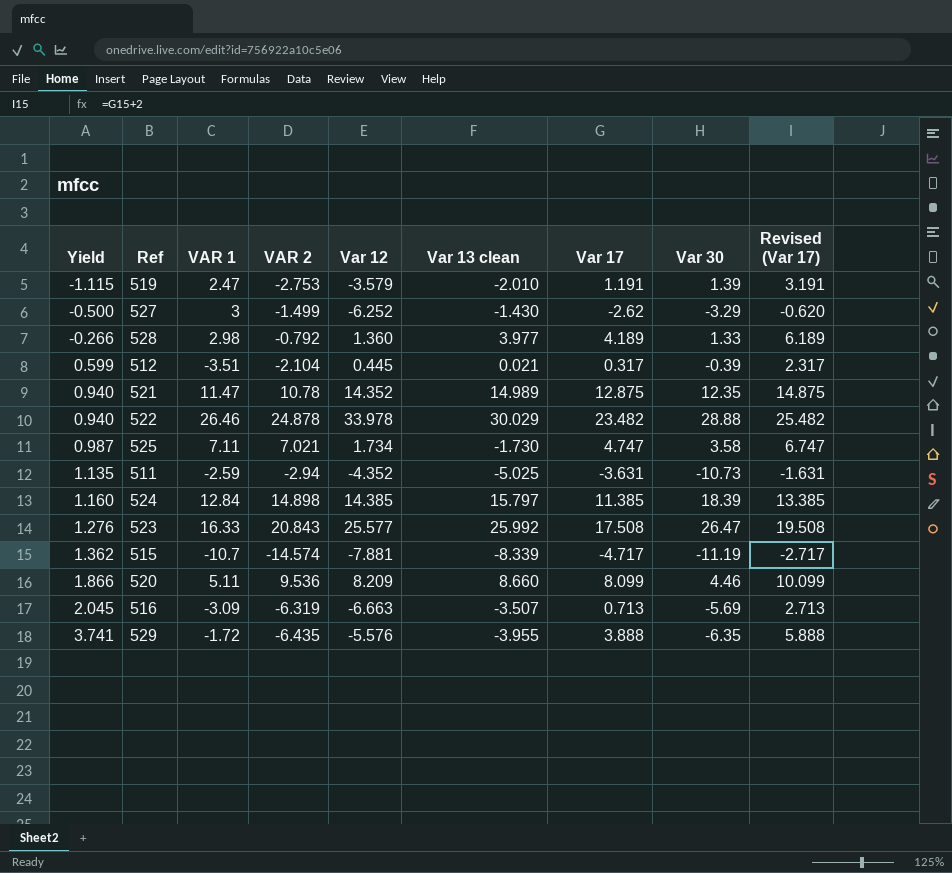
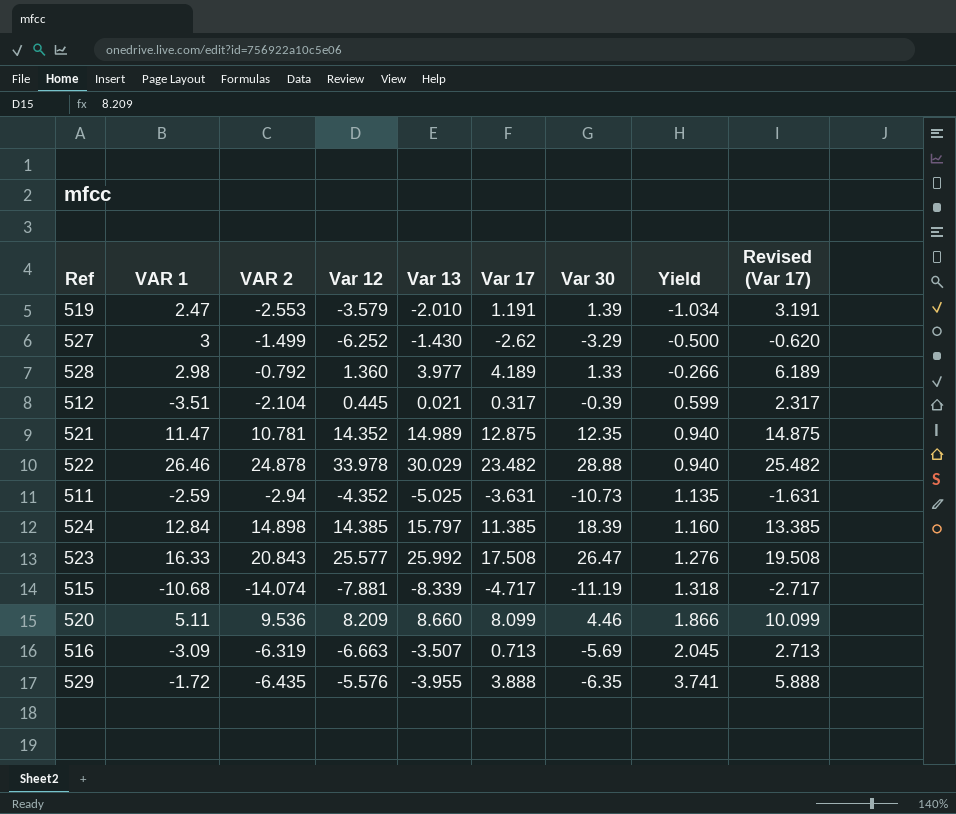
column name: Var 13 clean -> Var 13
column Yield | position: 1 -> 8
row 525: 0.987 | 7.11 | 7.021 | 1.734 | -1.730 | 4.747 | 3.58 | 6.747 -> none
519 | VAR 2: -2.753 -> -2.553
519 | Yield: -1.115 -> -1.034
521 | VAR 2: 10.78 -> 10.781
515 | VAR 1: -10.7 -> -10.68
515 | VAR 2: -14.574 -> -14.074
515 | Yield: 1.362 -> 1.318

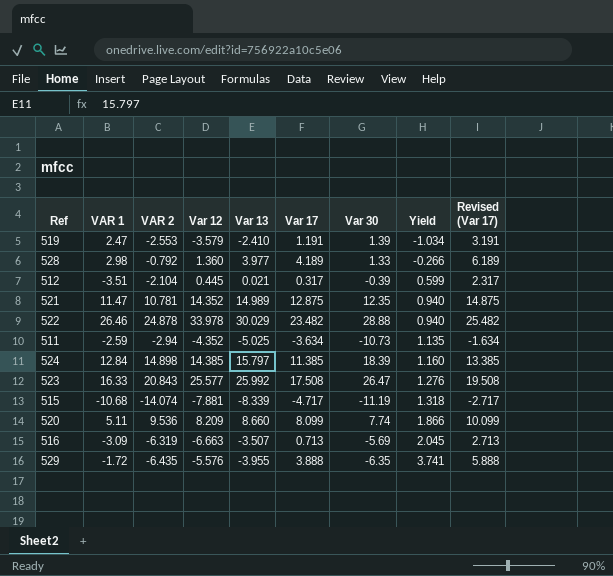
row 527: 3 | -1.499 | -6.252 | -1.430 | -2.62 | -3.29 | -0.500 | -0.620 -> none
519 | Var 13: -2.010 -> -2.410
511 | Var 17: -3.631 -> -3.634
511 | Revised (Var 17): -1.631 -> -1.634
520 | Var 30: 4.46 -> 7.74

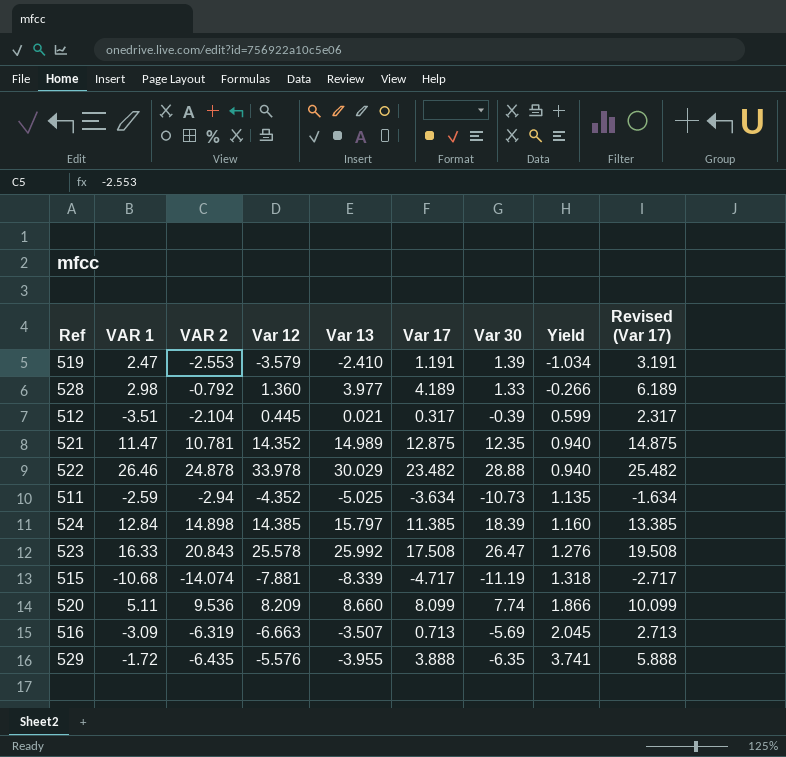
523 | Var 12: 25.577 -> 25.578

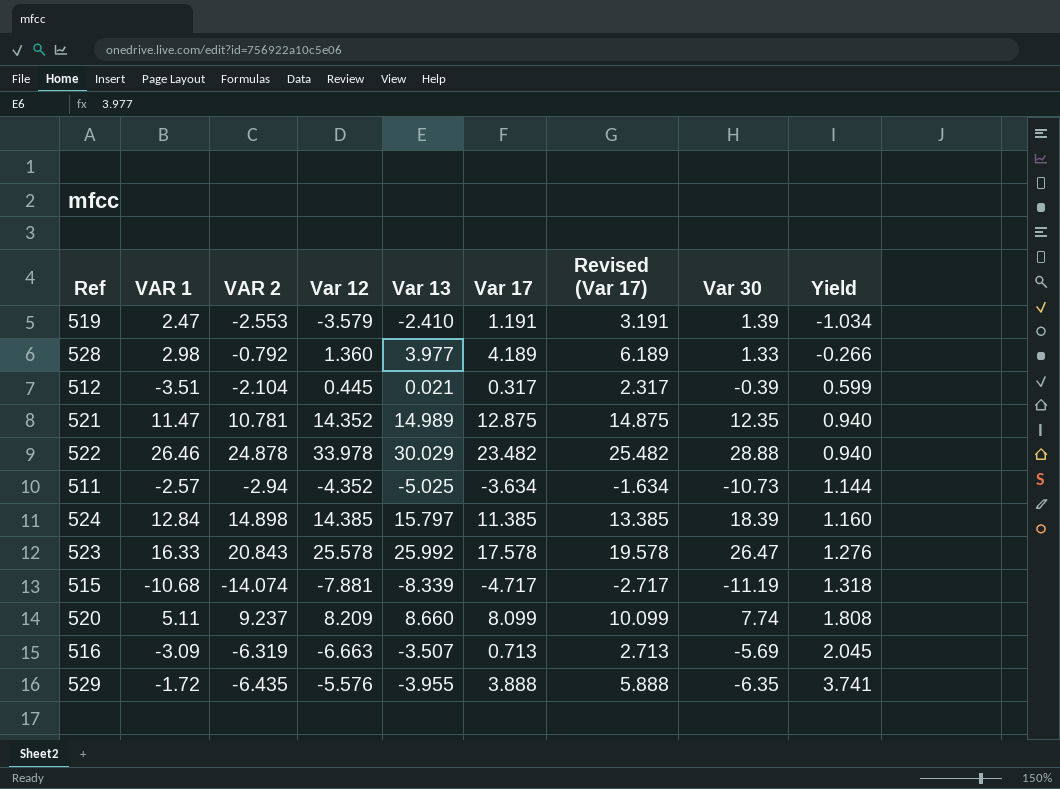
column Revised (Var 17) | position: 9 -> 7
511 | VAR 1: -2.59 -> -2.57
511 | Yield: 1.135 -> 1.144
523 | Var 17: 17.508 -> 17.578
523 | Revised (Var 17): 19.508 -> 19.578
520 | VAR 2: 9.536 -> 9.237
520 | Yield: 1.866 -> 1.808

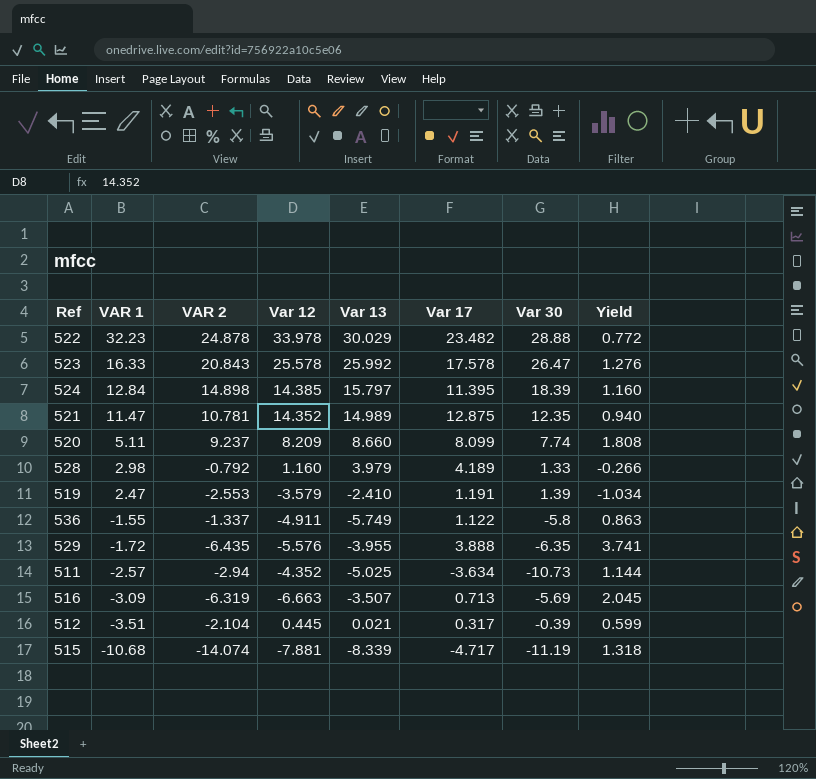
row order: Yield ascending -> VAR 1 descending
column Revised (Var 17) | formula: [Var 17] + 2 -> none
522 | VAR 1: 26.46 -> 32.23
522 | Yield: 0.940 -> 0.772
524 | Var 17: 11.385 -> 11.395
528 | Var 12: 1.360 -> 1.160
528 | Var 13: 3.977 -> 3.979
row 536: none -> -1.55 | -1.337 | -4.911 | -5.749 | 1.122 | -5.8 | 0.863

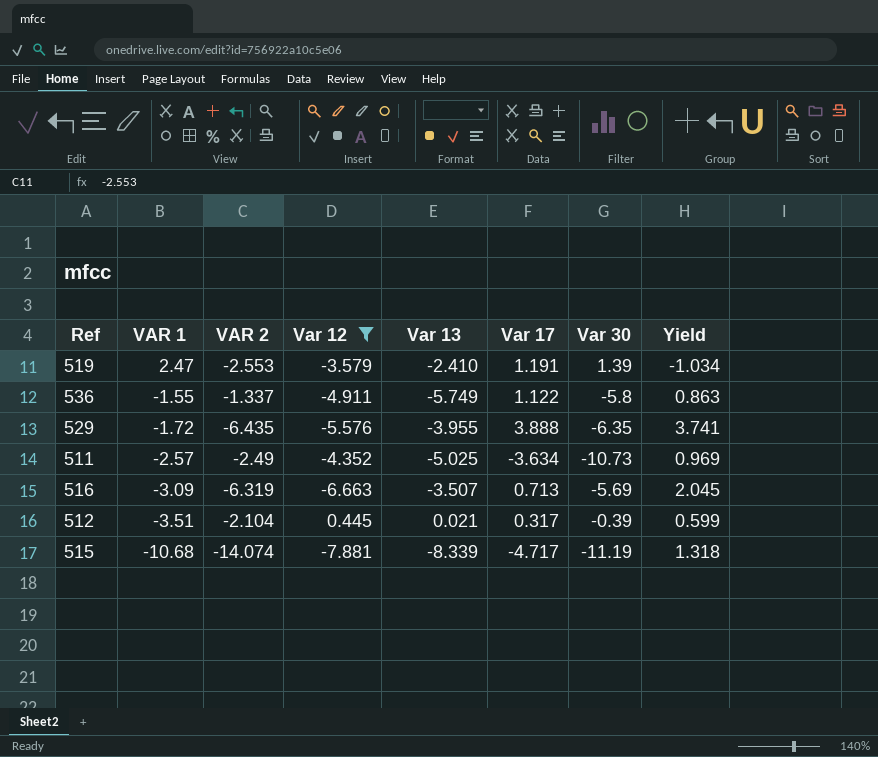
filter: none -> Var 12 <= 0.445
511 | VAR 2: -2.94 -> -2.49
511 | Yield: 1.144 -> 0.969

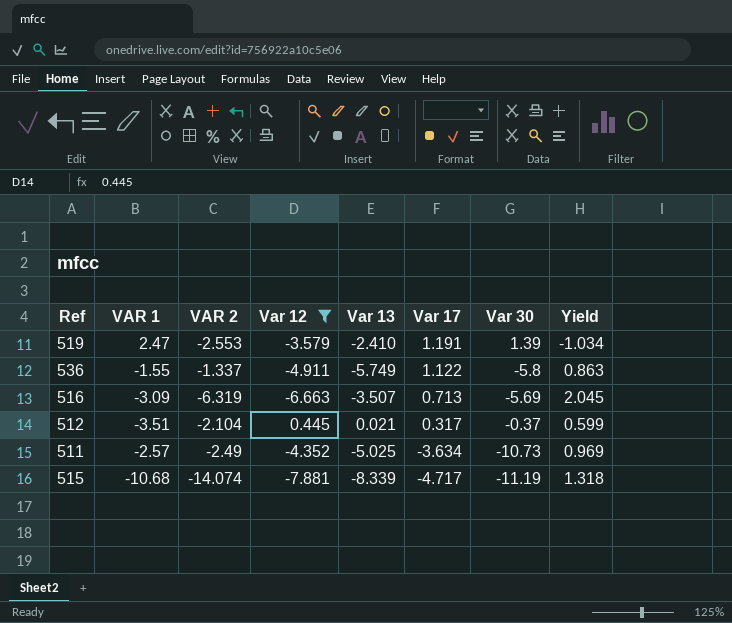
row order: VAR 1 descending -> Var 17 descending
row 529: -1.72 | -6.435 | -5.576 | -3.955 | 3.888 | -6.35 | 3.741 -> none
512 | Var 30: -0.39 -> -0.37

